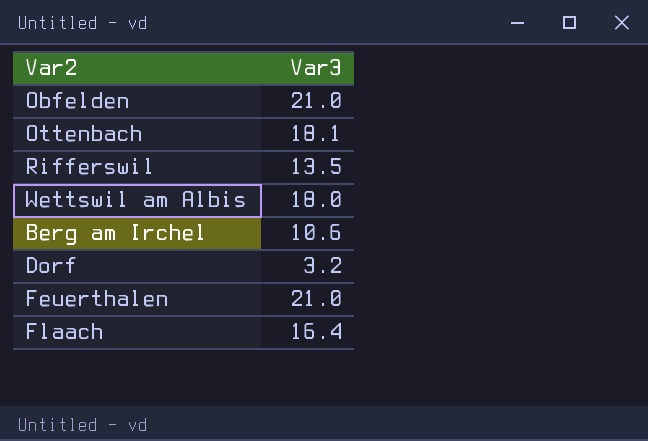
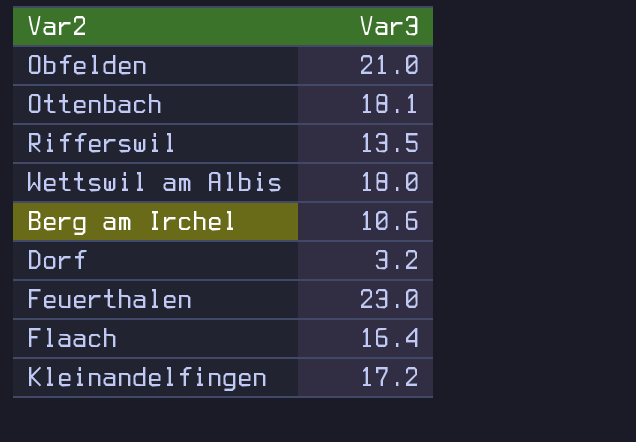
Feuerthalen | Var3: 21.0 -> 23.0
row Kleinandelfingen: none -> 17.2

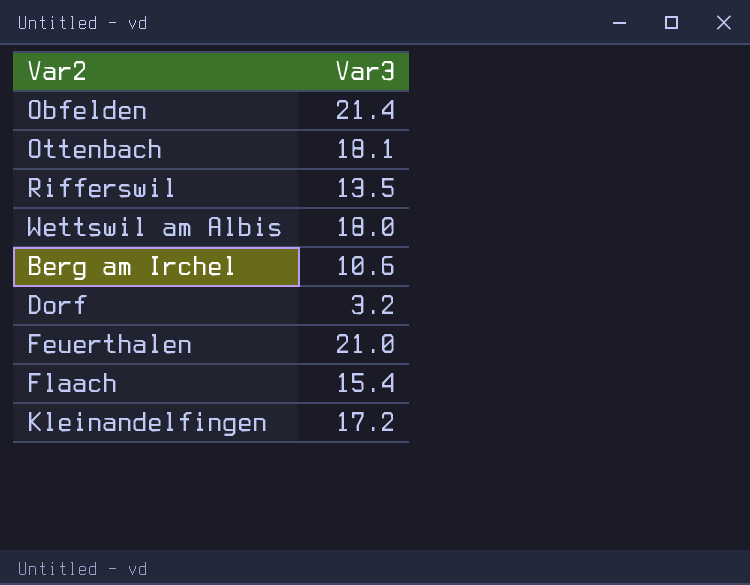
Obfelden | Var3: 21.0 -> 21.4
Feuerthalen | Var3: 23.0 -> 21.0
Flaach | Var3: 16.4 -> 15.4

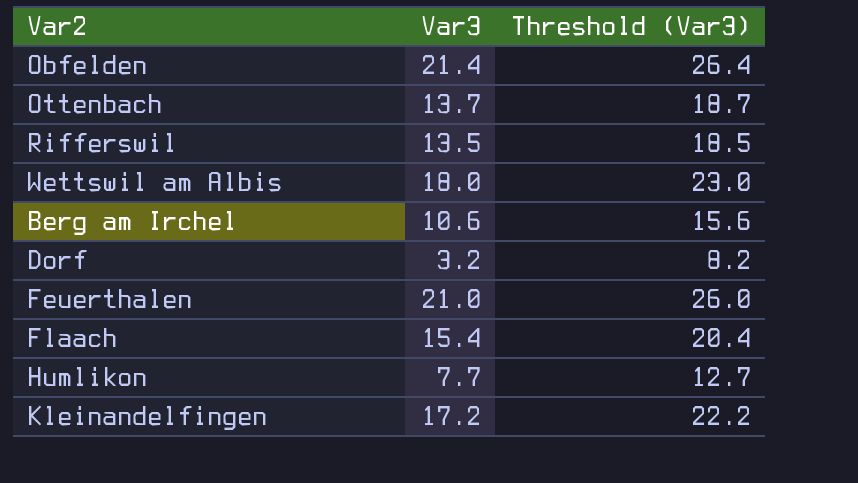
column Threshold (Var3) | formula: none -> [Var3] + 5
Ottenbach | Var3: 18.1 -> 13.7
row Humlikon: none -> 7.7 | 12.7

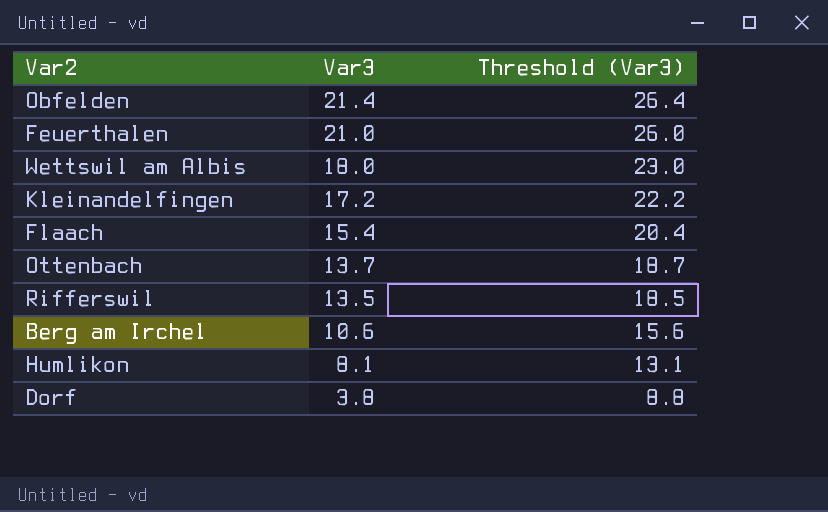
row order: none -> Var3 descending
Humlikon | Var3: 7.7 -> 8.1
Humlikon | Threshold (Var3): 12.7 -> 13.1
Dorf | Var3: 3.2 -> 3.8
Dorf | Threshold (Var3): 8.2 -> 8.8

